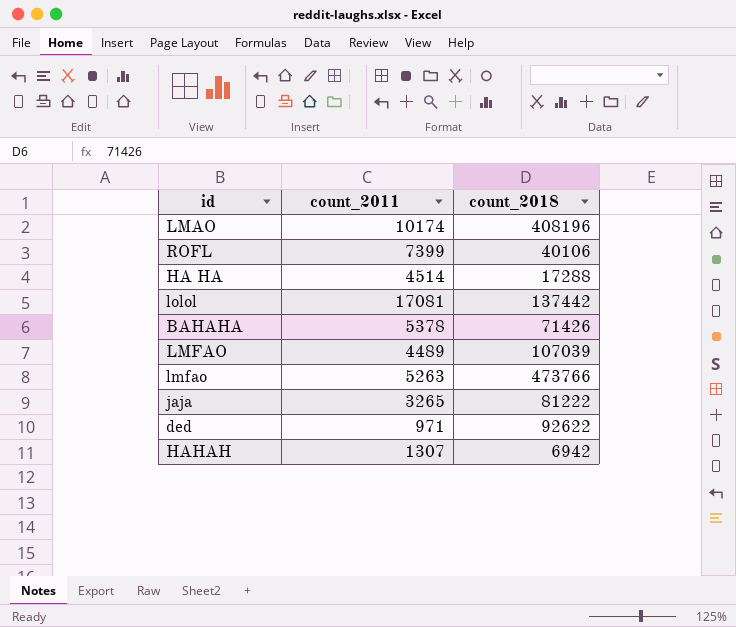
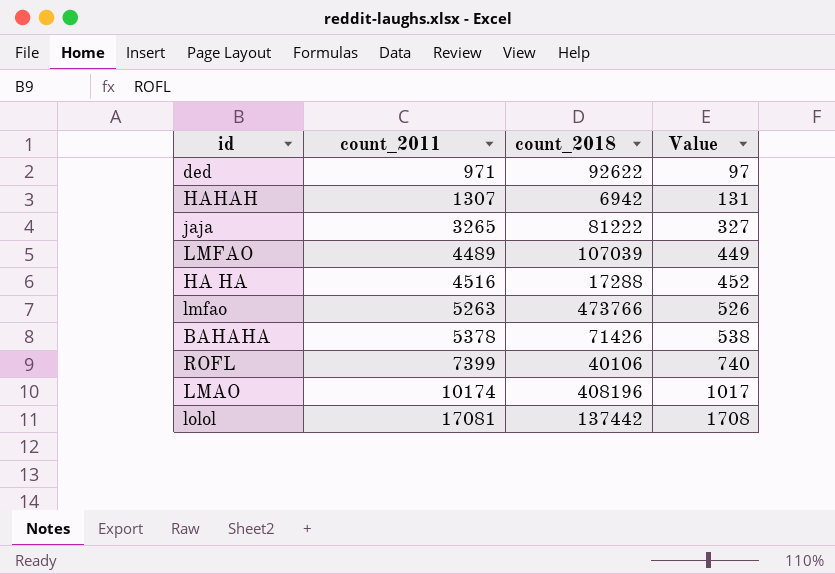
row order: none -> count_2011 ascending
column Value | formula: none -> [count_2011] * 0.1
HA HA | count_2011: 4514 -> 4516

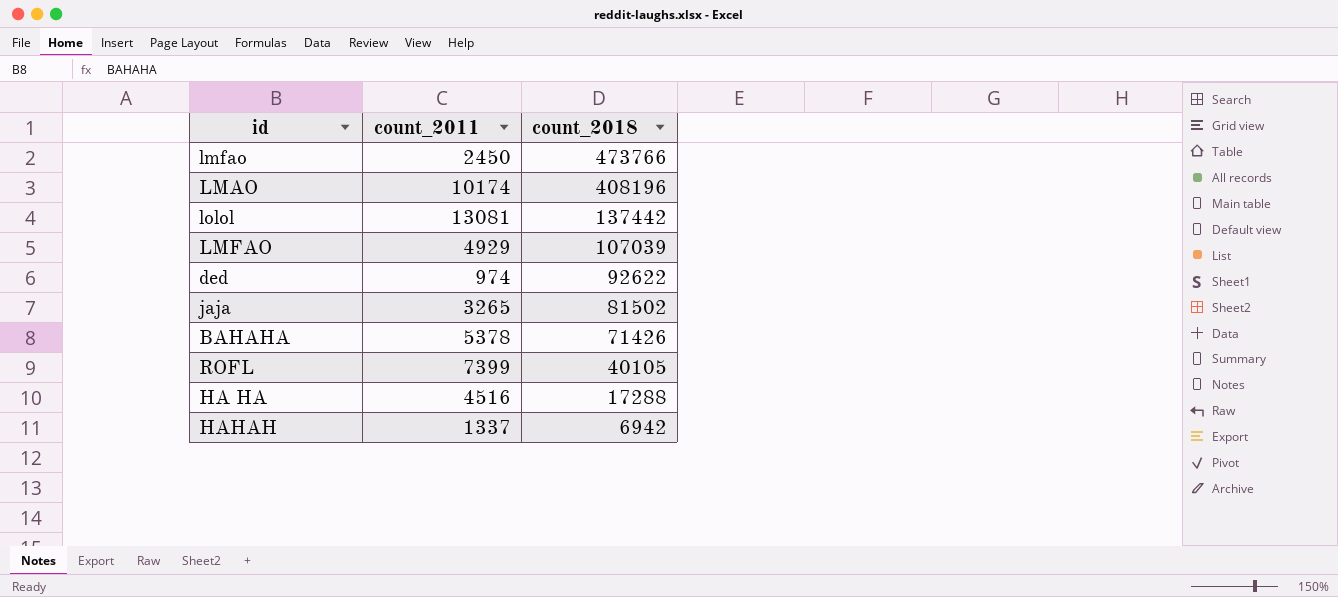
row order: count_2011 ascending -> count_2018 descending
column Value | formula: [count_2011] * 0.1 -> none
lmfao | count_2011: 5263 -> 2450
lolol | count_2011: 17081 -> 13081
LMFAO | count_2011: 4489 -> 4929
ded | count_2011: 971 -> 974
jaja | count_2018: 81222 -> 81502
ROFL | count_2018: 40106 -> 40105
HAHAH | count_2011: 1307 -> 1337

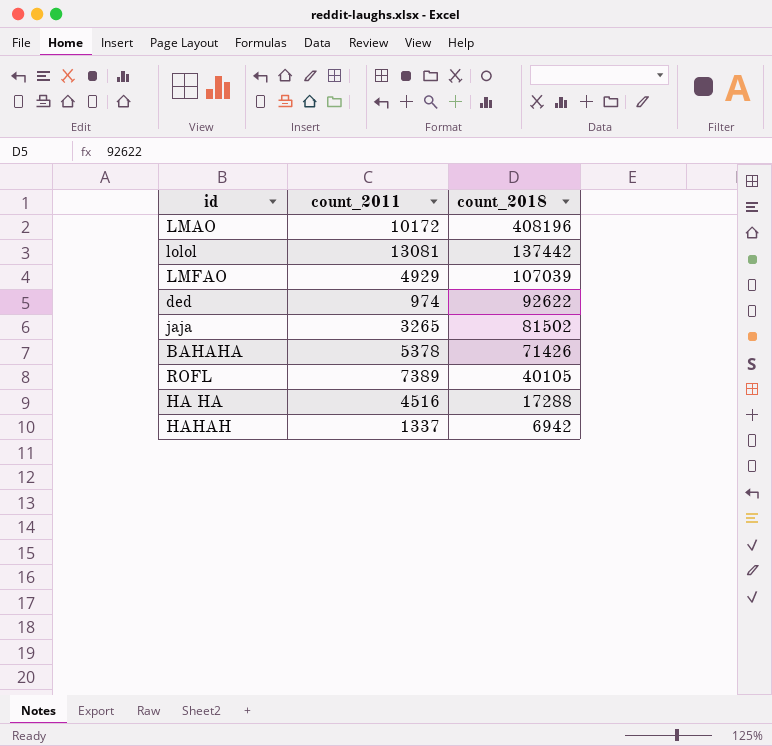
row lmfao: 2450 | 473766 -> none
LMAO | count_2011: 10174 -> 10172
ROFL | count_2011: 7399 -> 7389

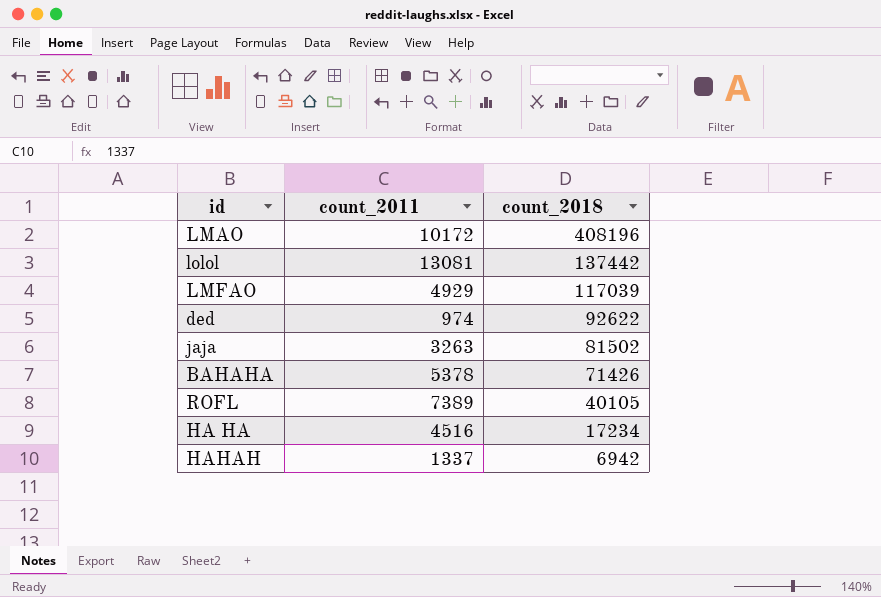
LMFAO | count_2018: 107039 -> 117039
jaja | count_2011: 3265 -> 3263
HA HA | count_2018: 17288 -> 17234

